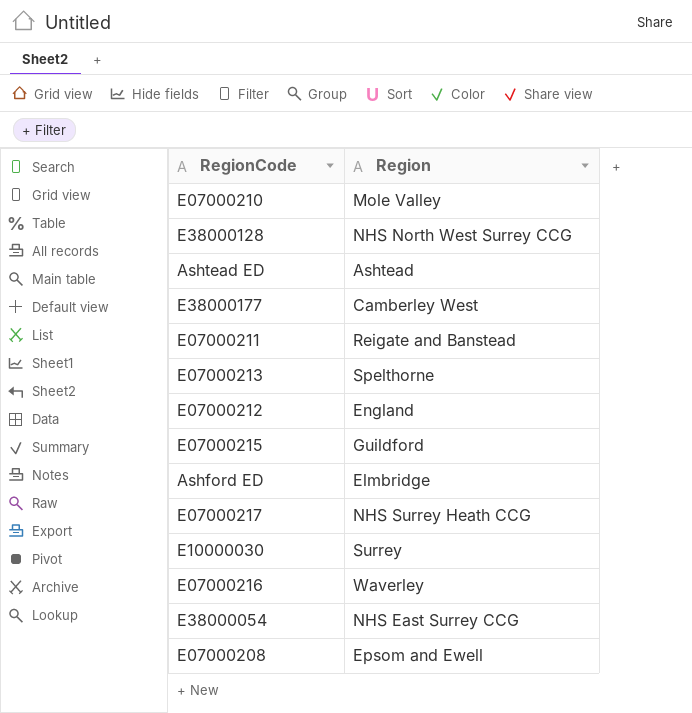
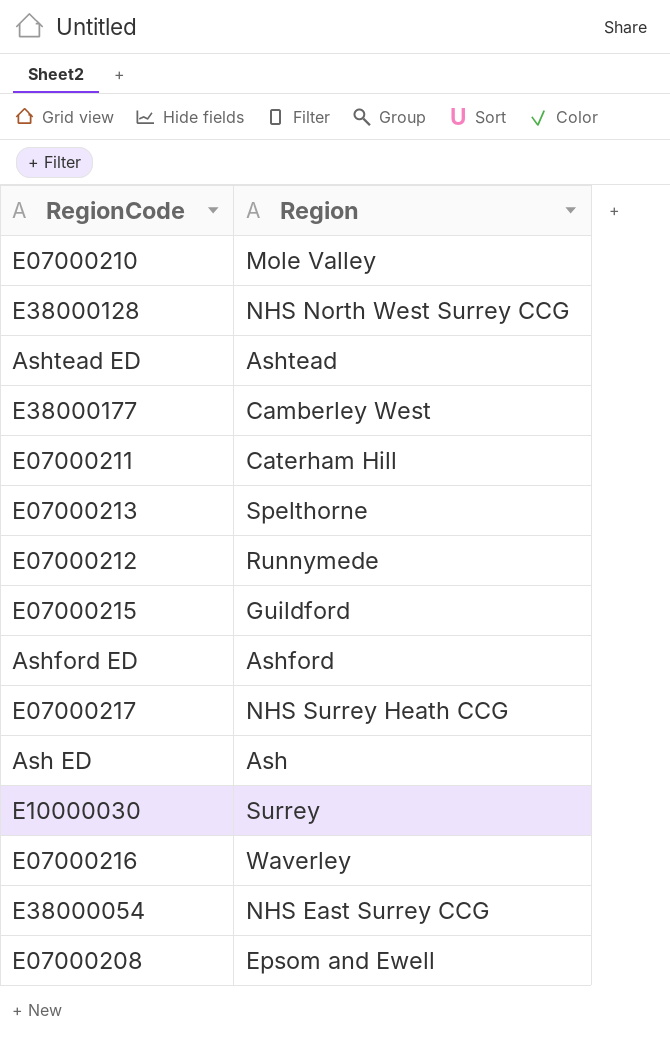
E07000211 | Region: Reigate and Banstead -> Caterham Hill
E07000212 | Region: England -> Runnymede
Ashford ED | Region: Elmbridge -> Ashford
row Ash ED: none -> Ash

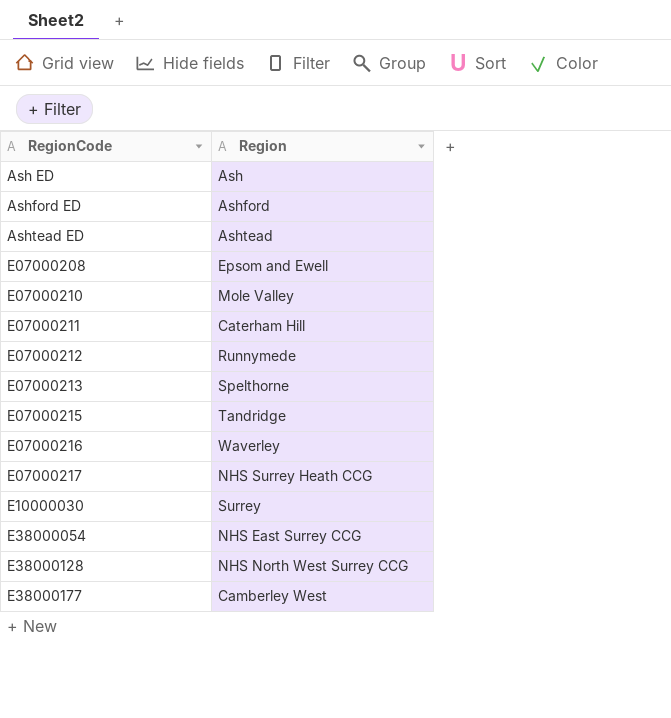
row order: none -> RegionCode ascending
E07000215 | Region: Guildford -> Tandridge

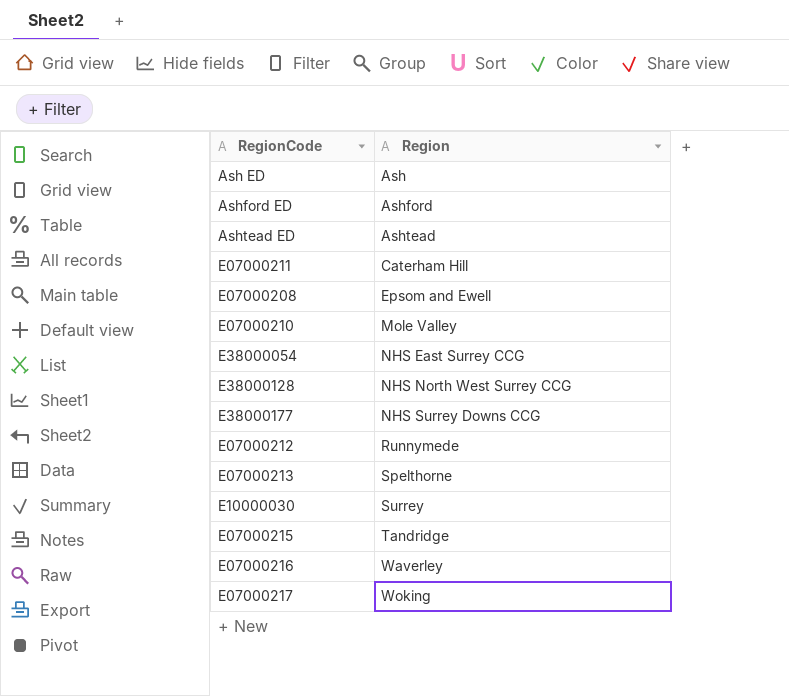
row order: RegionCode ascending -> Region ascending
E38000177 | Region: Camberley West -> NHS Surrey Downs CCG
E07000217 | Region: NHS Surrey Heath CCG -> Woking

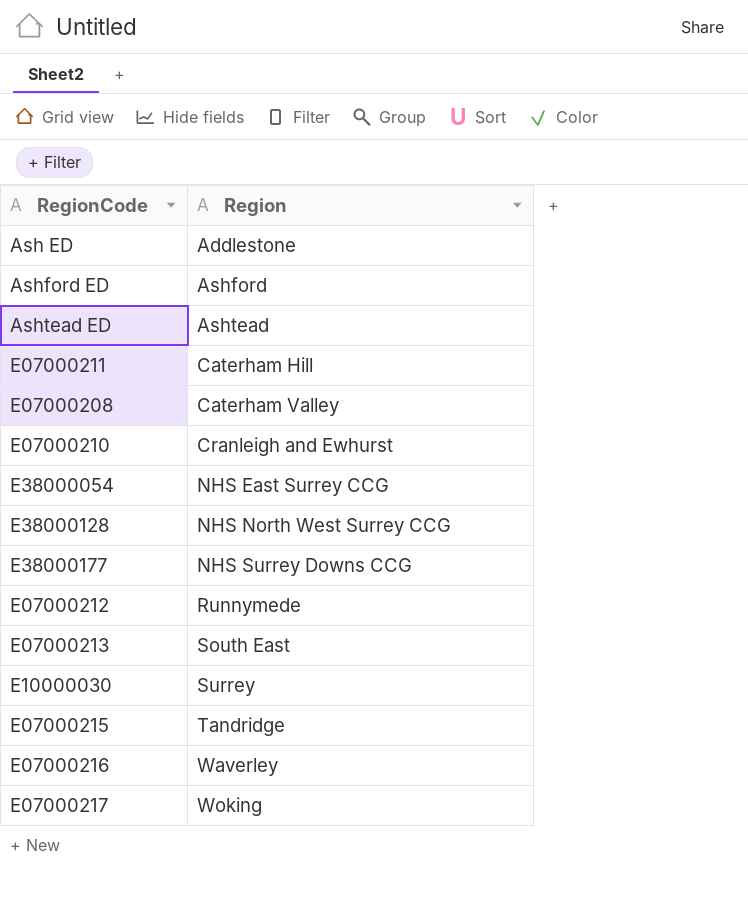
Ash ED | Region: Ash -> Addlestone
E07000208 | Region: Epsom and Ewell -> Caterham Valley
E07000210 | Region: Mole Valley -> Cranleigh and Ewhurst
E07000213 | Region: Spelthorne -> South East

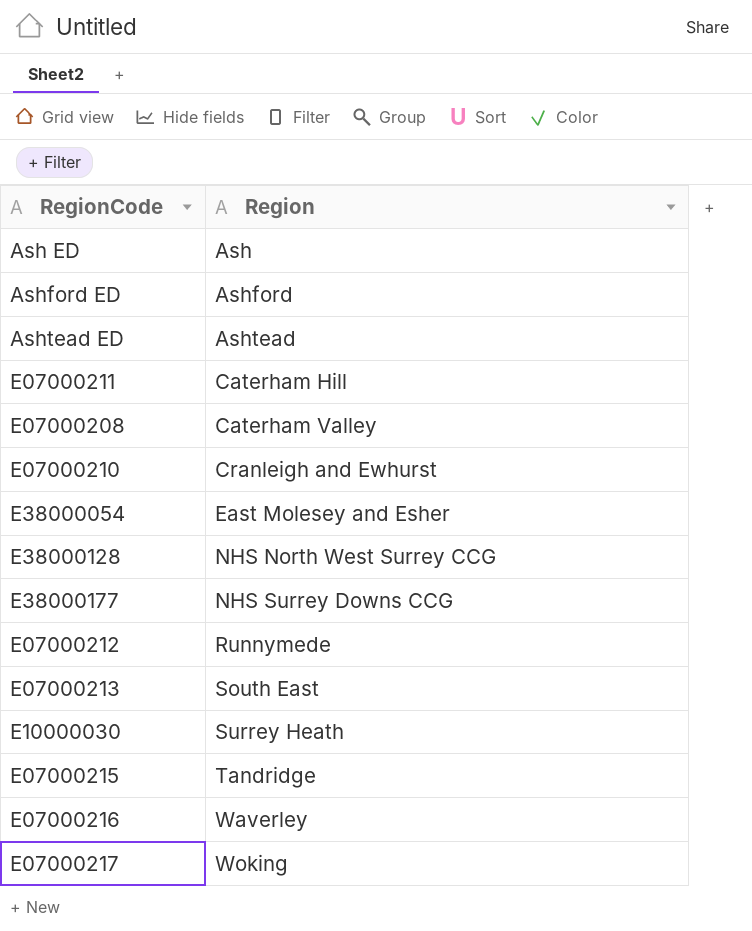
Ash ED | Region: Addlestone -> Ash
E38000054 | Region: NHS East Surrey CCG -> East Molesey and Esher
E10000030 | Region: Surrey -> Surrey Heath

